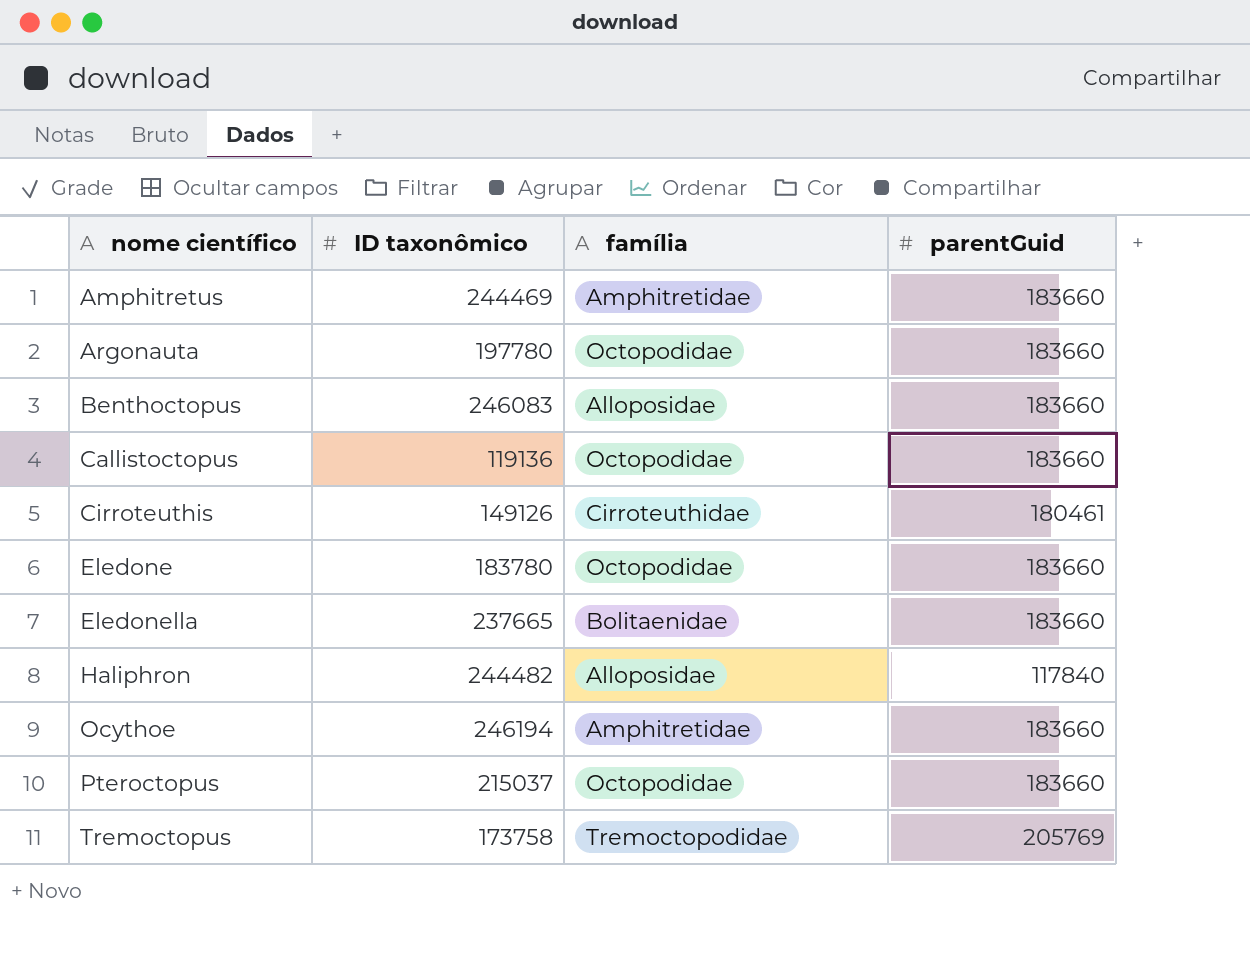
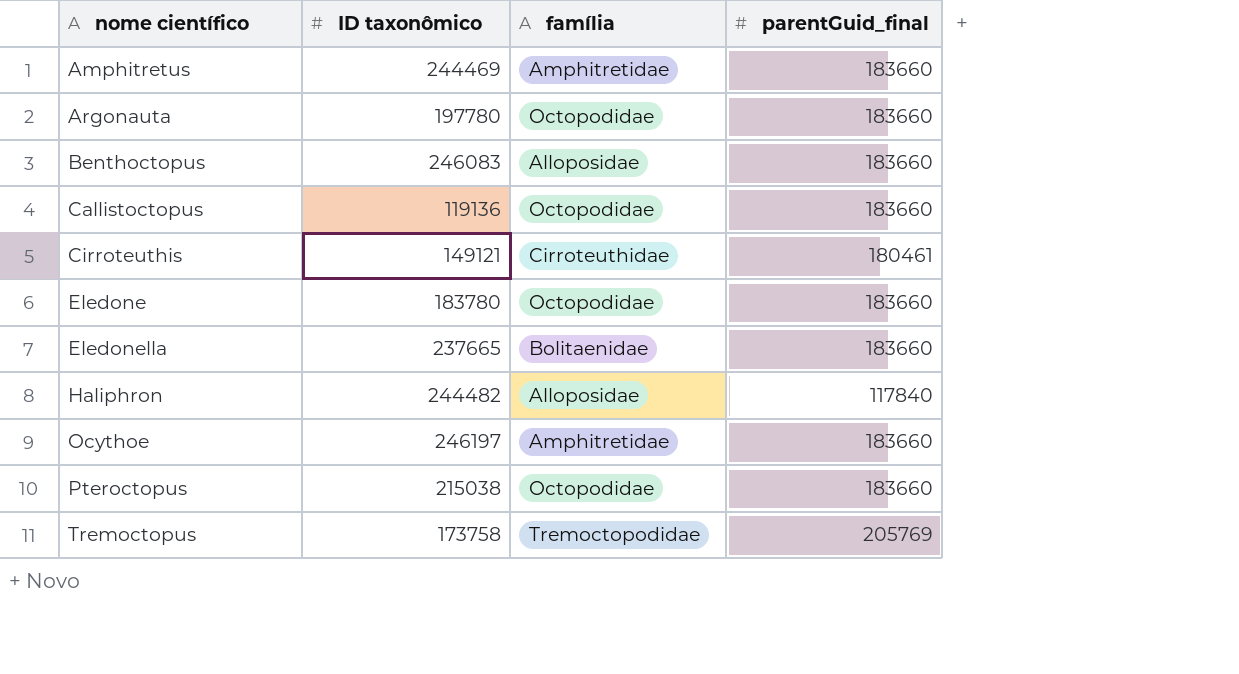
column name: parentGuid -> parentGuid_final
Cirroteuthis | ID taxonômico: 149126 -> 149121
Ocythoe | ID taxonômico: 246194 -> 246197
Pteroctopus | ID taxonômico: 215037 -> 215038

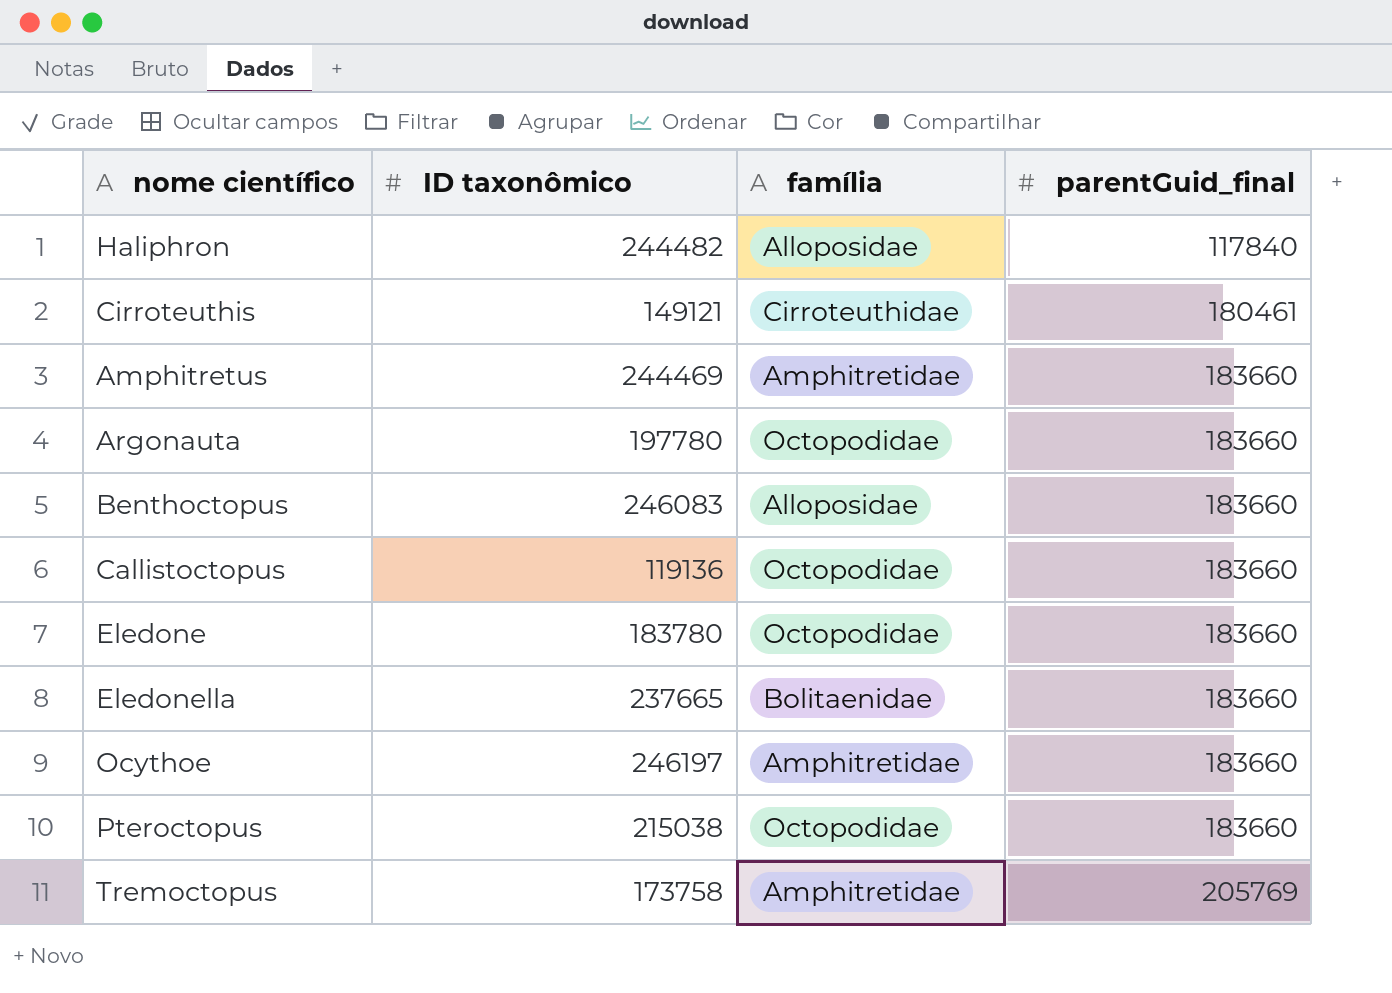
row order: nome científico ascending -> parentGuid_final ascending
Tremoctopus | família: Tremoctopodidae -> Amphitretidae

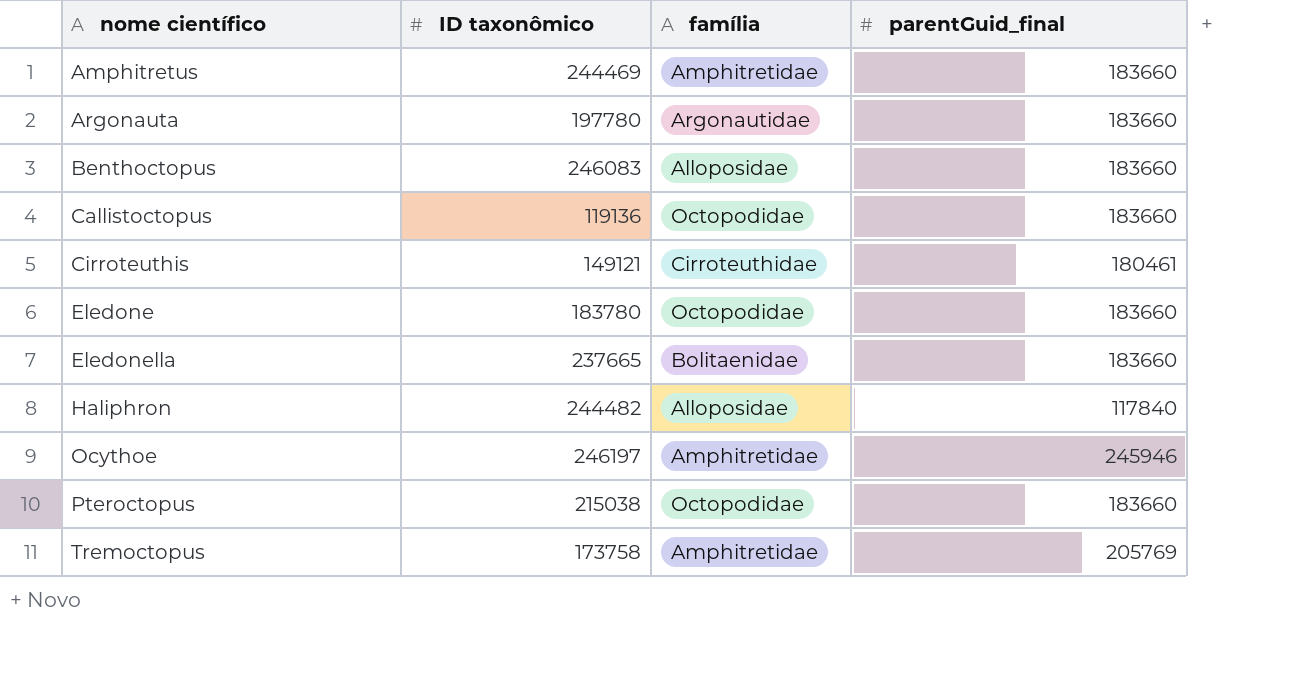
row order: parentGuid_final ascending -> nome científico ascending
Argonauta | família: Octopodidae -> Argonautidae
Ocythoe | parentGuid_final: 183660 -> 245946

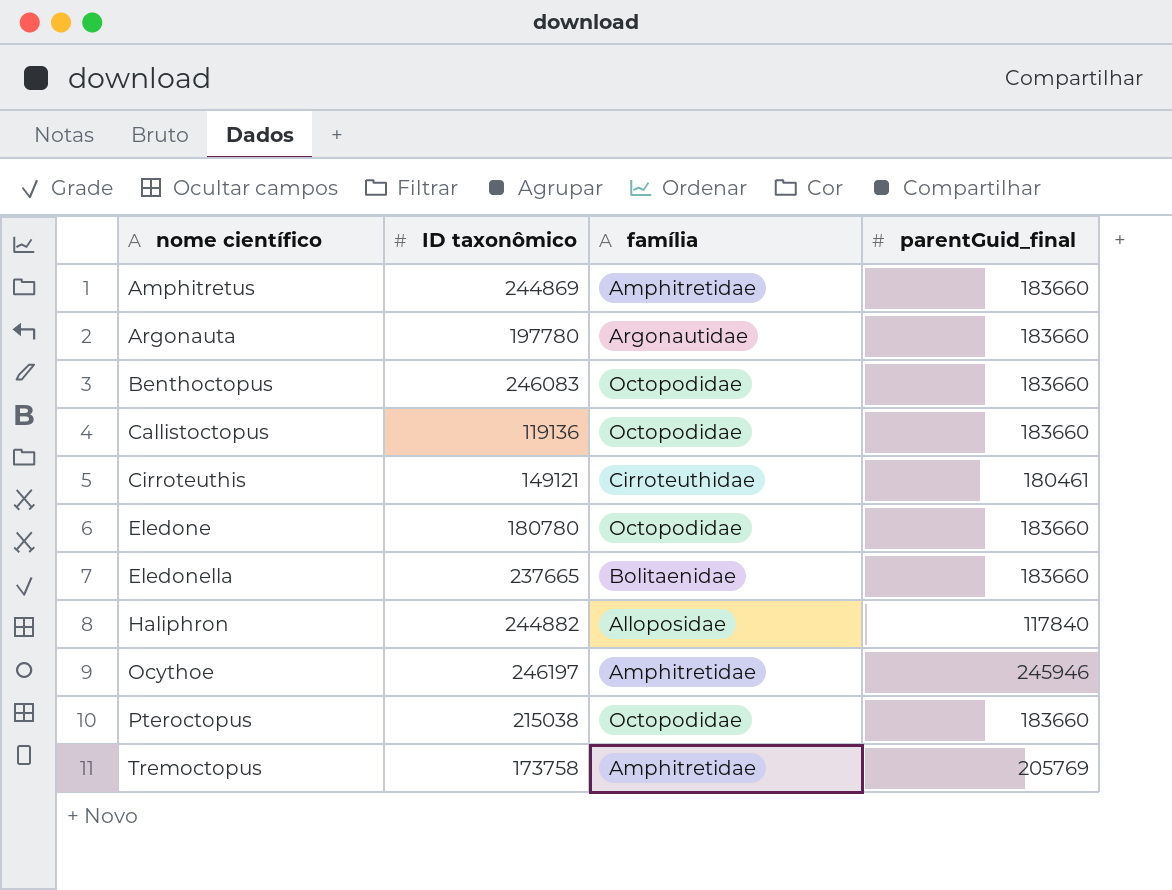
Amphitretus | ID taxonômico: 244469 -> 244869
Benthoctopus | família: Alloposidae -> Octopodidae
Eledone | ID taxonômico: 183780 -> 180780
Haliphron | ID taxonômico: 244482 -> 244882

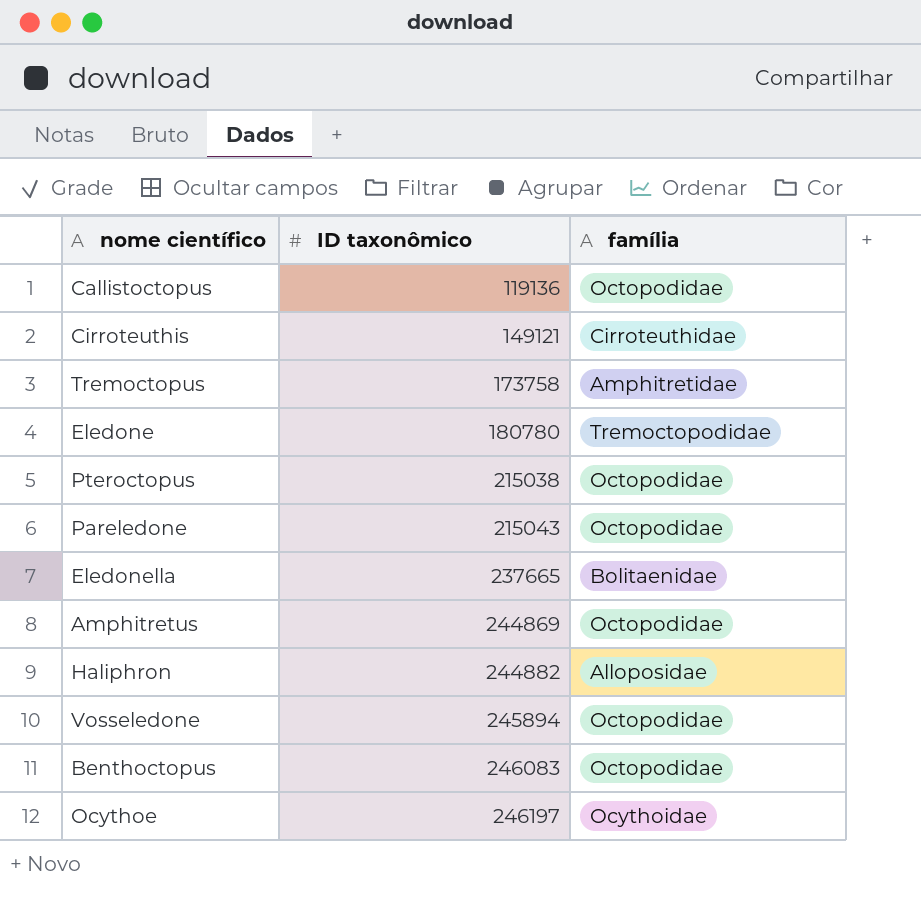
row order: nome científico ascending -> ID taxonômico ascending
column parentGuid_final | position: 4 -> none
row Argonauta: 197780 | Argonautidae | 183660 -> none
Eledone | família: Octopodidae -> Tremoctopodidae
row Pareledone: none -> 215043 | Octopodidae
Amphitretus | família: Amphitretidae -> Octopodidae
row Vosseledone: none -> 245894 | Octopodidae
Ocythoe | família: Amphitretidae -> Ocythoidae

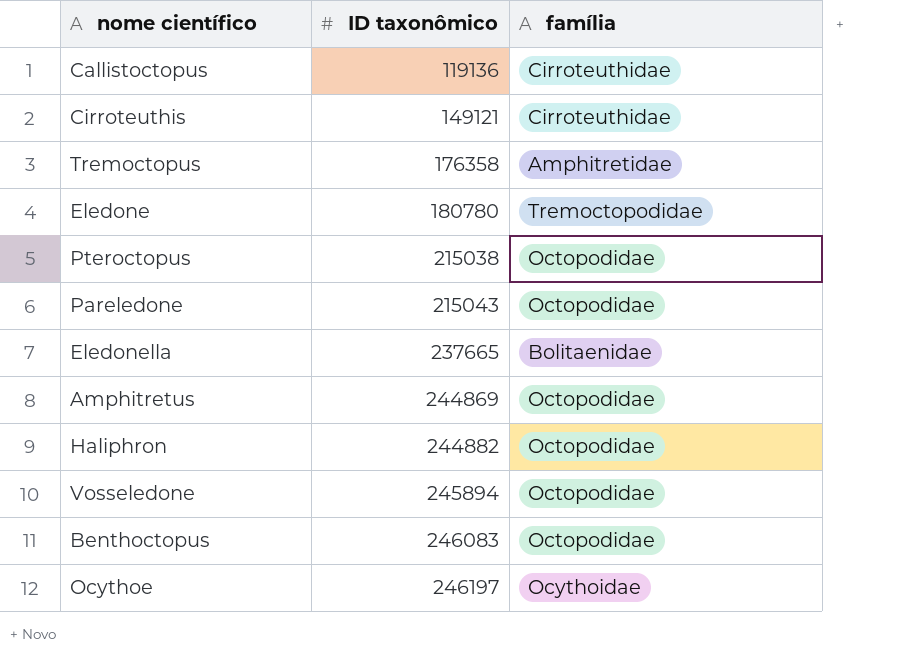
Callistoctopus | família: Octopodidae -> Cirroteuthidae
Tremoctopus | ID taxonômico: 173758 -> 176358
Haliphron | família: Alloposidae -> Octopodidae

